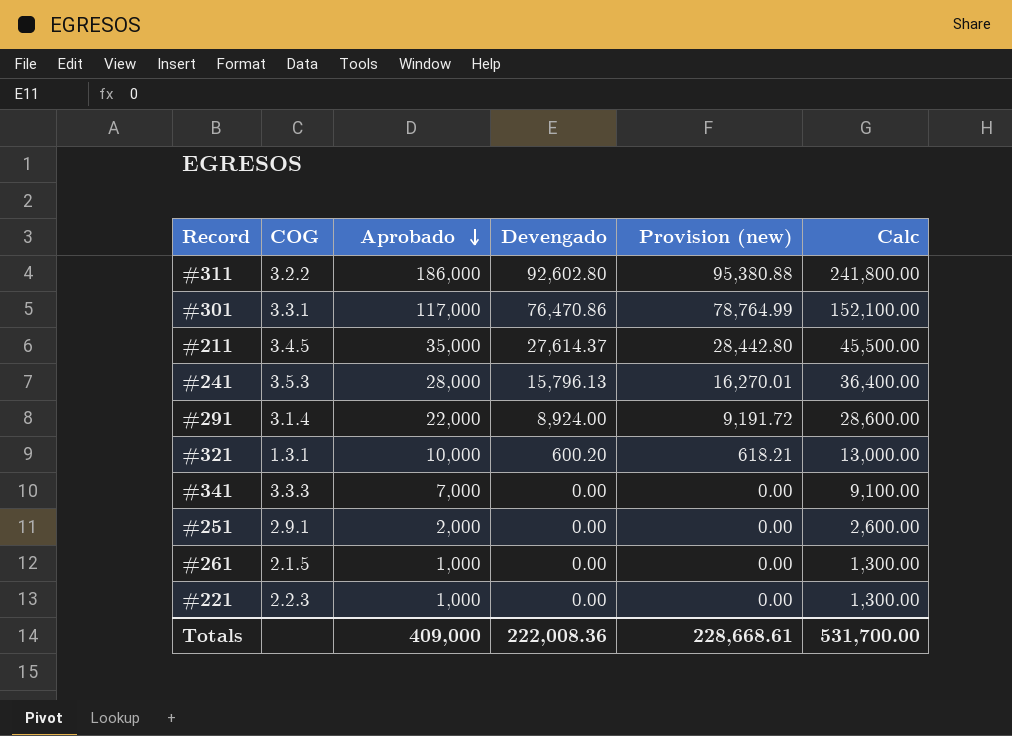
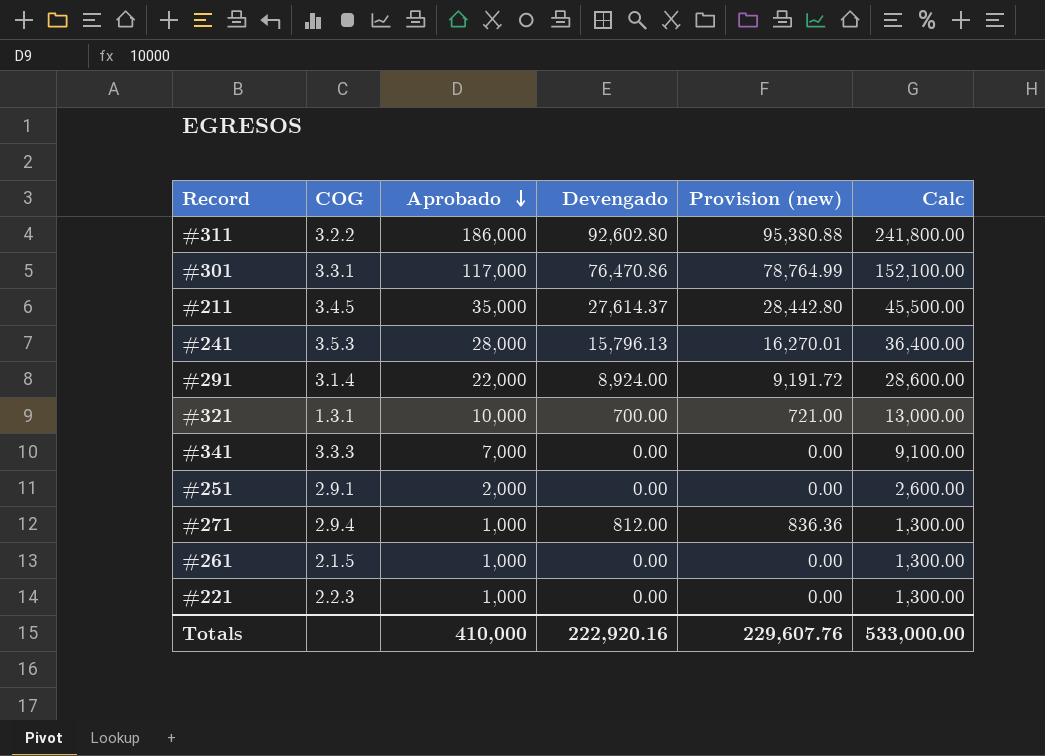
#321 | Devengado: 600.20 -> 700.00
#321 | Provision (new): 618.21 -> 721.00
row #271: none -> 2.9.4 | 1,000 | 812.00 | 836.36 | 1,300.00
Totals | Aprobado: 409,000 -> 410,000
Totals | Devengado: 222,008.36 -> 222,920.16
Totals | Provision (new): 228,668.61 -> 229,607.76
Totals | Calc: 531,700.00 -> 533,000.00

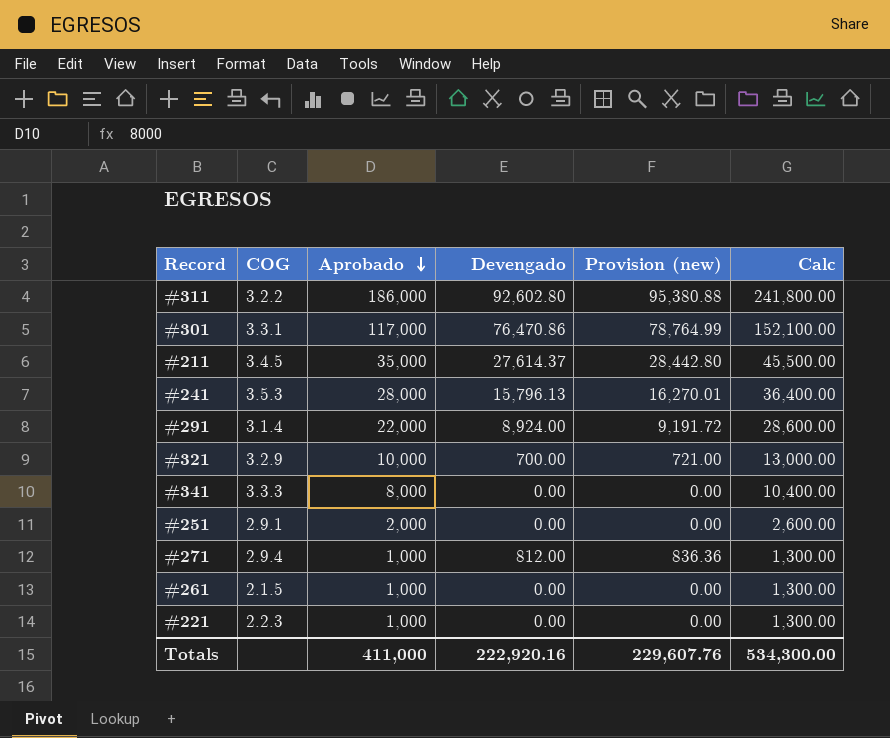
#321 | COG: 1.3.1 -> 3.2.9
#341 | Aprobado: 7,000 -> 8,000
#341 | Calc: 9,100.00 -> 10,400.00
Totals | Aprobado: 410,000 -> 411,000
Totals | Calc: 533,000.00 -> 534,300.00

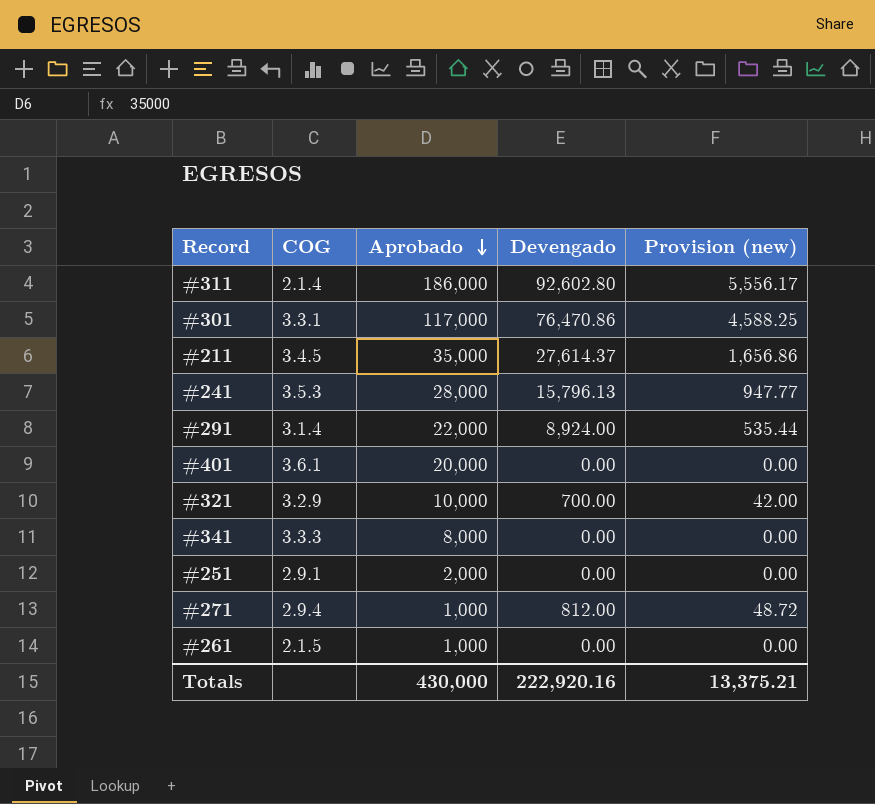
column Calc | formula: [Aprobado] * 1.3 -> none
column Provision (new) | formula: [Devengado] * 1.03 -> [Devengado] * 0.06
row #221: 2.2.3 | 1,000 | 0.00 | 0.00 | 1,300.00 -> none
#311 | COG: 3.2.2 -> 2.1.4
row #401: none -> 3.6.1 | 20,000 | 0.00 | 0.00
Totals | Aprobado: 411,000 -> 430,000
Totals | Provision (new): 229,607.76 -> 13,375.21

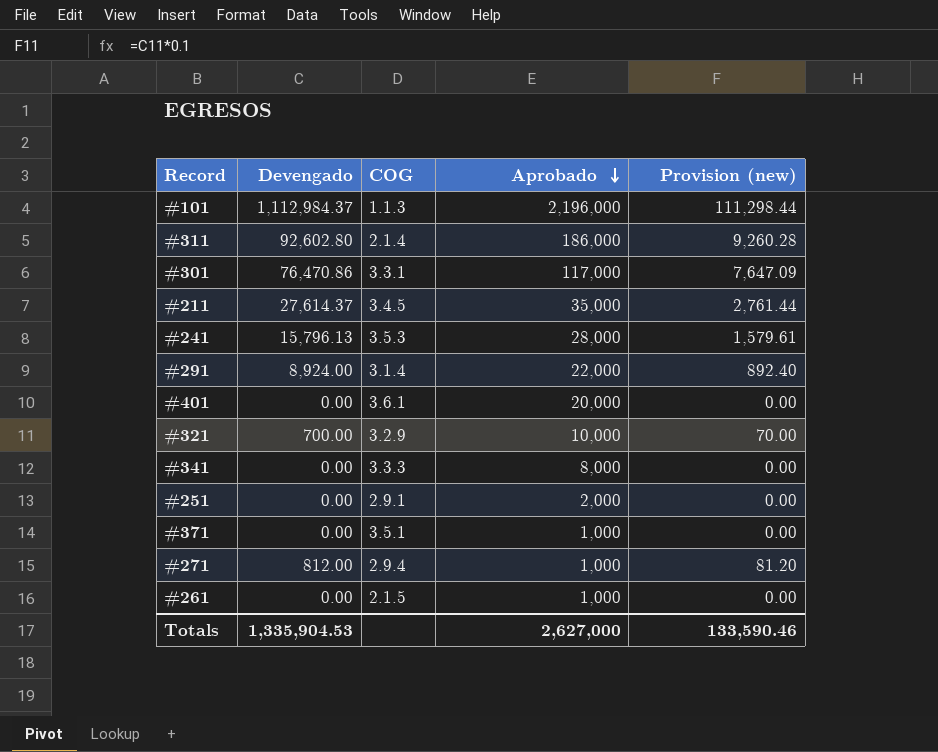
column Devengado | position: 4 -> 2
column Provision (new) | formula: [Devengado] * 0.06 -> [Devengado] * 0.1
row #101: none -> 1,112,984.37 | 1.1.3 | 2,196,000 | 111,298.44
row #371: none -> 0.00 | 3.5.1 | 1,000 | 0.00
Totals | Devengado: 222,920.16 -> 1,335,904.53
Totals | Aprobado: 430,000 -> 2,627,000
Totals | Provision (new): 13,375.21 -> 133,590.46

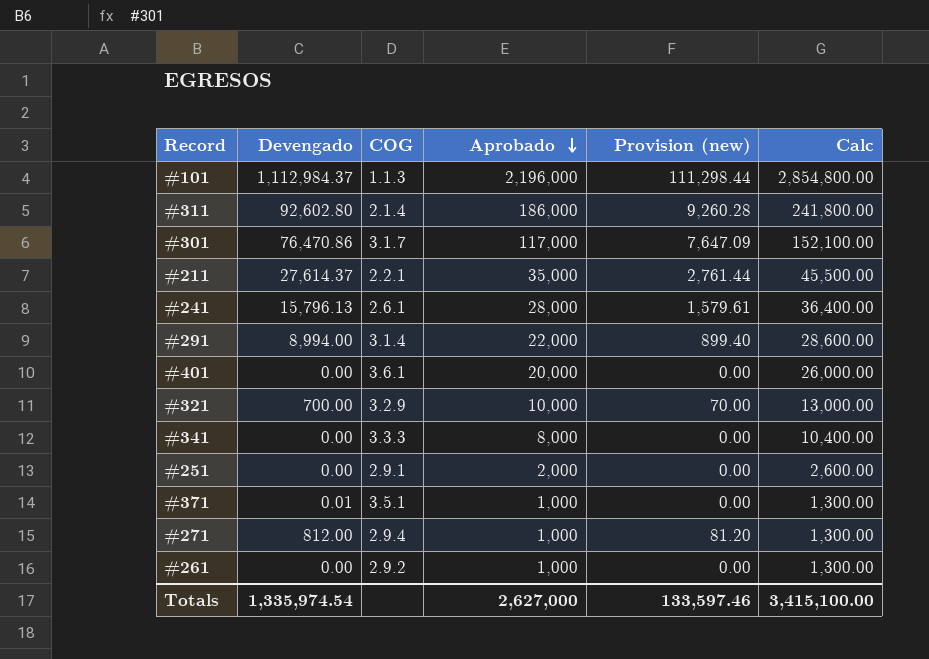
column Calc | formula: none -> [Aprobado] * 1.3
#301 | COG: 3.3.1 -> 3.1.7
#211 | COG: 3.4.5 -> 2.2.1
#241 | COG: 3.5.3 -> 2.6.1
#291 | Devengado: 8,924.00 -> 8,994.00
#291 | Provision (new): 892.40 -> 899.40
#371 | Devengado: 0.00 -> 0.01
#261 | COG: 2.1.5 -> 2.9.2
Totals | Devengado: 1,335,904.53 -> 1,335,974.54
Totals | Provision (new): 133,590.46 -> 133,597.46

